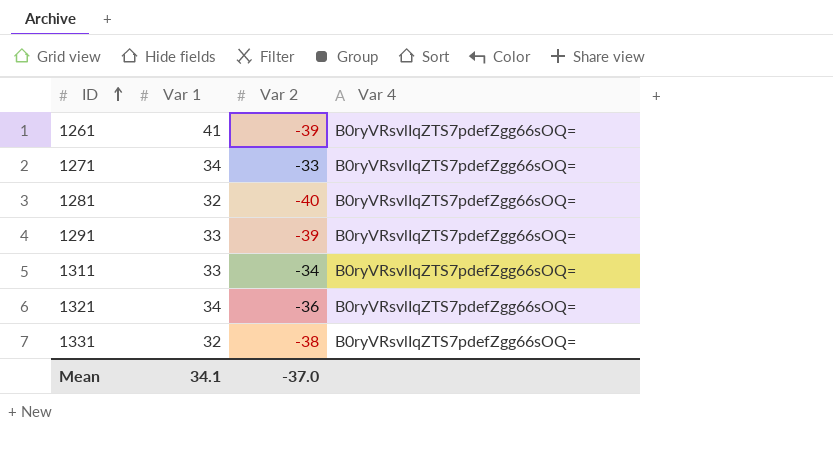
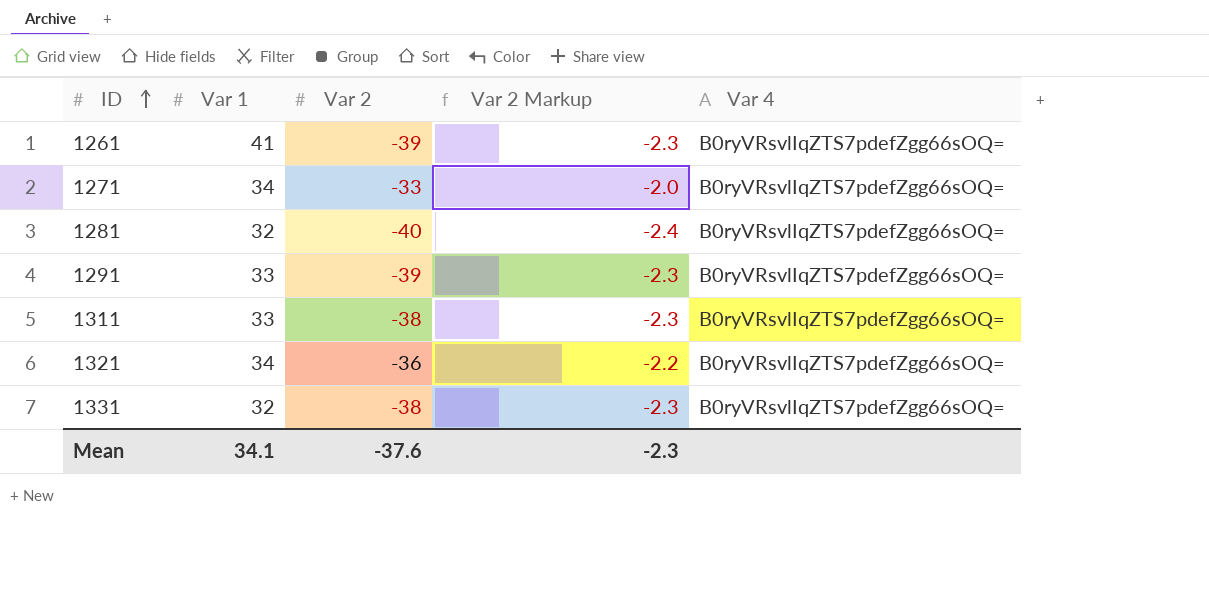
column Var 2 Markup | formula: none -> [Var 2] * 0.06
1311 | Var 2: -34 -> -38
Mean | Var 2: -37.0 -> -37.6

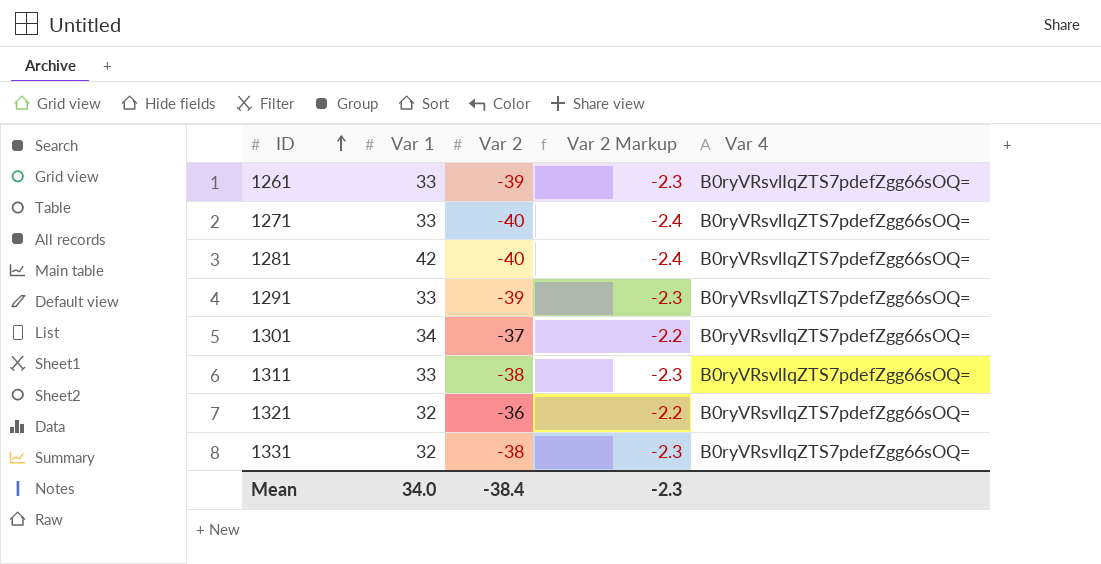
1261 | Var 1: 41 -> 33
1271 | Var 1: 34 -> 33
1271 | Var 2: -33 -> -40
1271 | Var 2 Markup: -2.0 -> -2.4
1281 | Var 1: 32 -> 42
row 1301: none -> 34 | -37 | -2.2 | B0ryVRsvlIqZTS7pdefZgg66sOQ=
1321 | Var 1: 34 -> 32
Mean | Var 1: 34.1 -> 34.0
Mean | Var 2: -37.6 -> -38.4

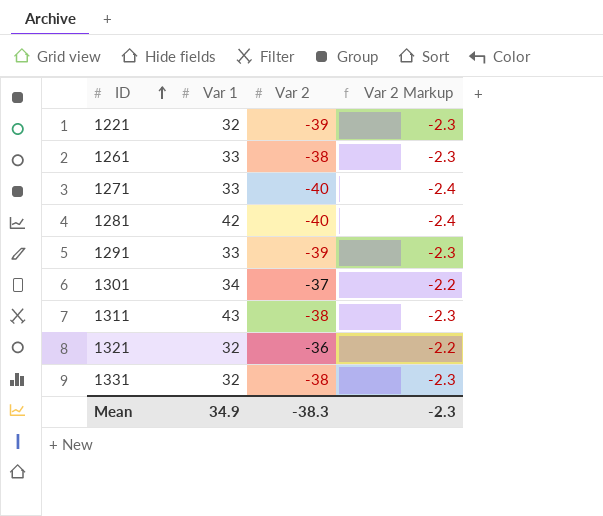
column Var 4 | position: 5 -> none
row 1221: none -> 32 | -39 | -2.3
1261 | Var 2: -39 -> -38
1311 | Var 1: 33 -> 43
Mean | Var 1: 34.0 -> 34.9
Mean | Var 2: -38.4 -> -38.3

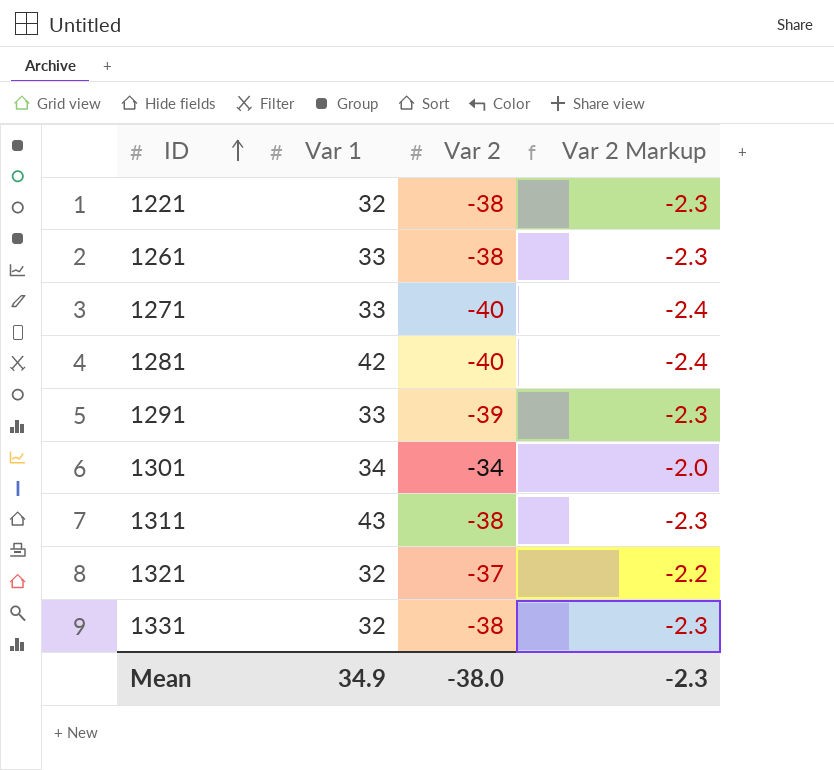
1221 | Var 2: -39 -> -38
1301 | Var 2: -37 -> -34
1301 | Var 2 Markup: -2.2 -> -2.0
1321 | Var 2: -36 -> -37
Mean | Var 2: -38.3 -> -38.0

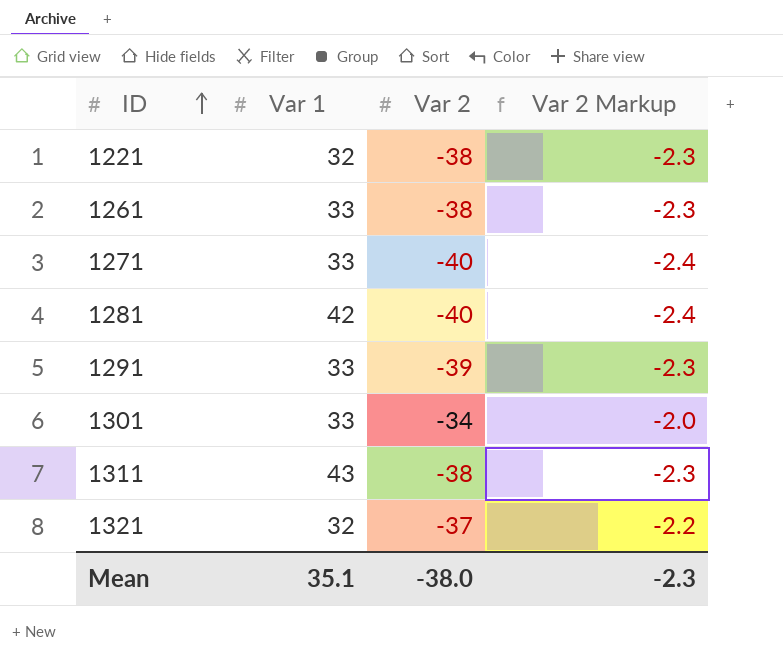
row 1331: 32 | -38 | -2.3 -> none
1301 | Var 1: 34 -> 33
Mean | Var 1: 34.9 -> 35.1

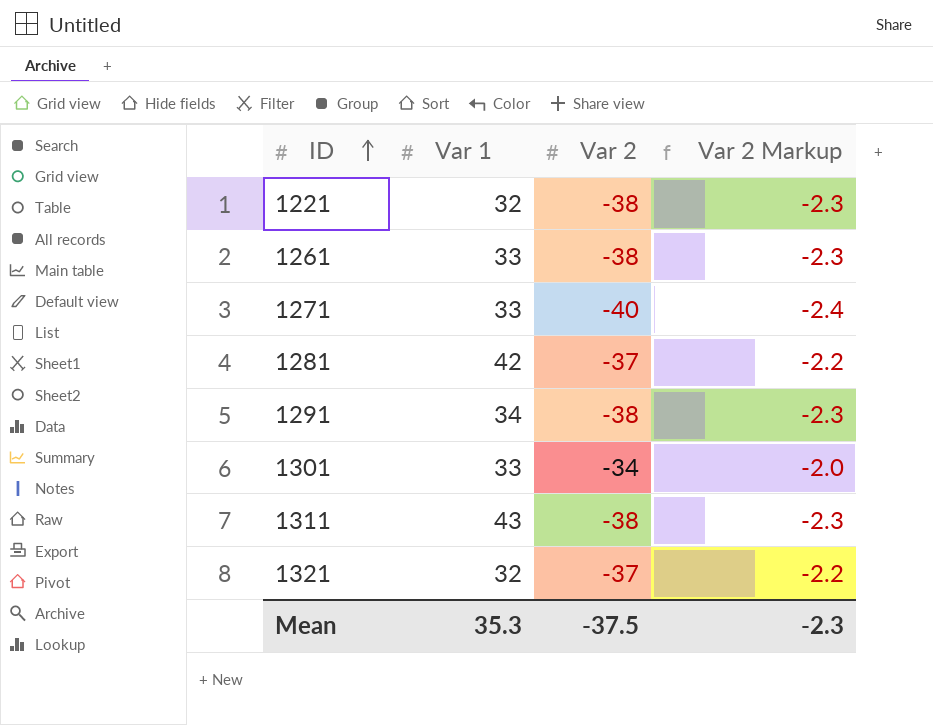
1281 | Var 2: -40 -> -37
1281 | Var 2 Markup: -2.4 -> -2.2
1291 | Var 1: 33 -> 34
1291 | Var 2: -39 -> -38
Mean | Var 1: 35.1 -> 35.3
Mean | Var 2: -38.0 -> -37.5

